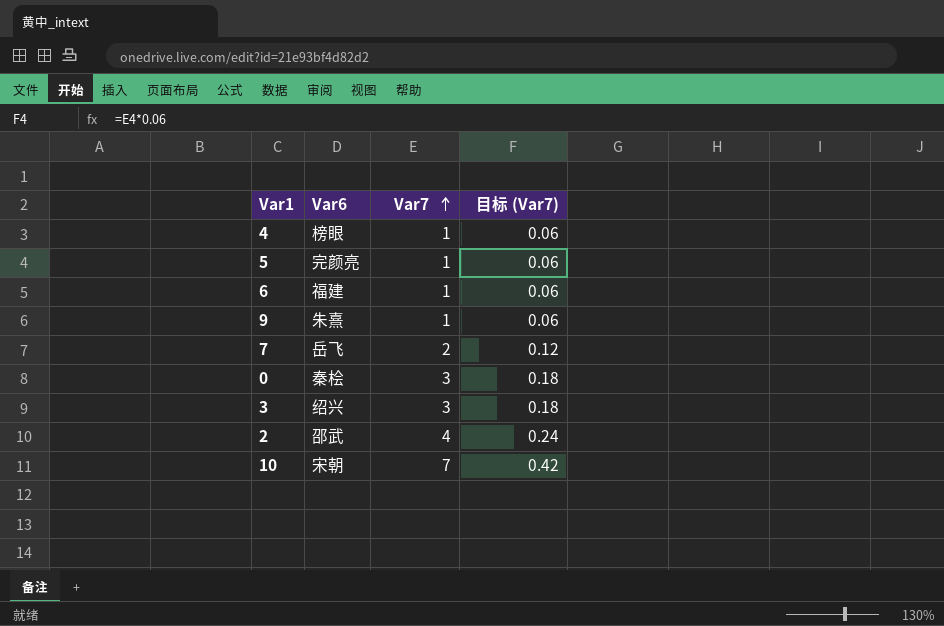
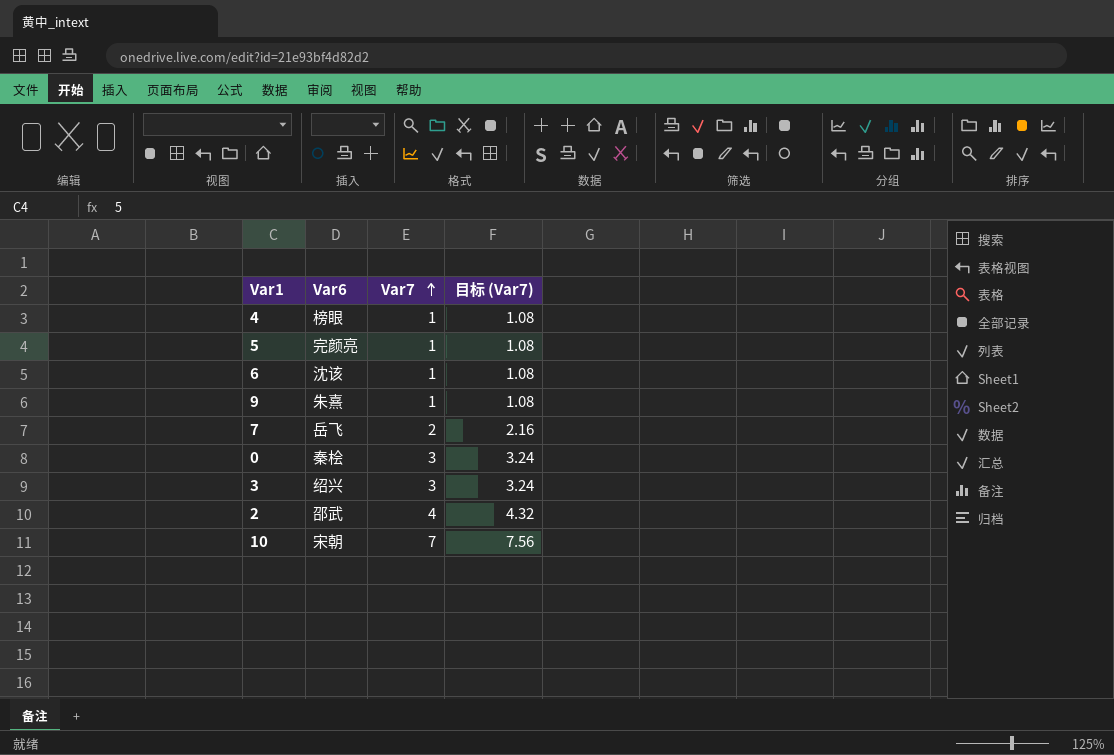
column 目标 (Var7) | formula: [Var7] * 0.06 -> [Var7] * 1.08
6 | Var6: 福建 -> 沈该

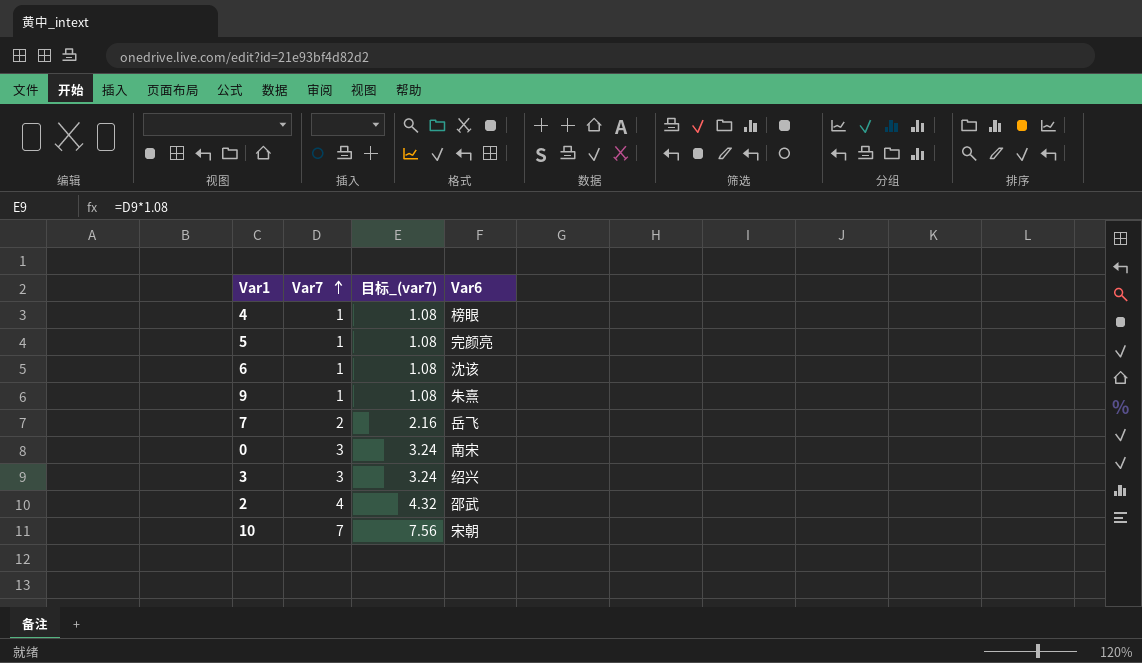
column name: 目标 (Var7) -> 目标_(var7)
column Var6 | position: 2 -> 4
0 | Var6: 秦桧 -> 南宋

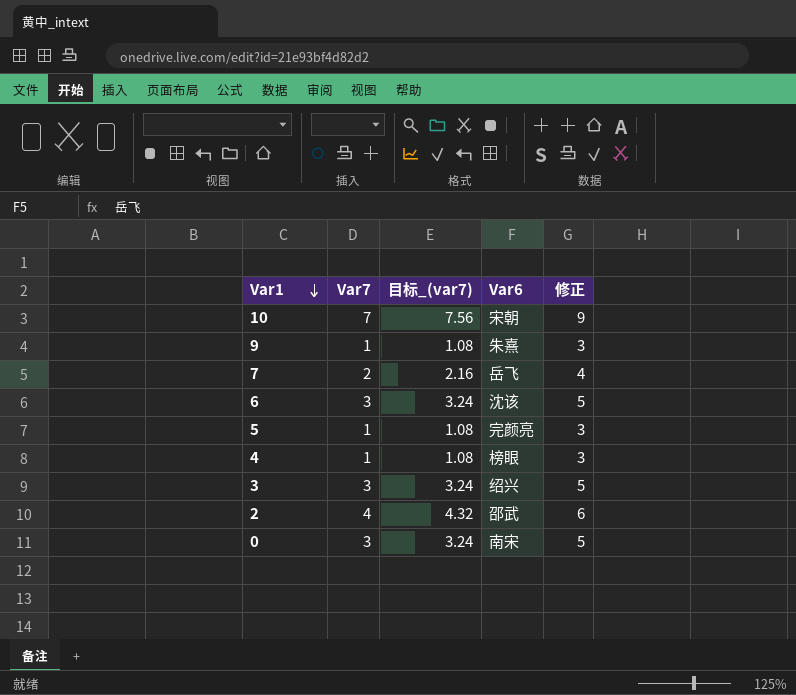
row order: Var7 ascending -> Var1 descending
column 修正 | formula: none -> [Var7] + 2
6 | Var7: 1 -> 3
6 | 目标_(var7): 1.08 -> 3.24

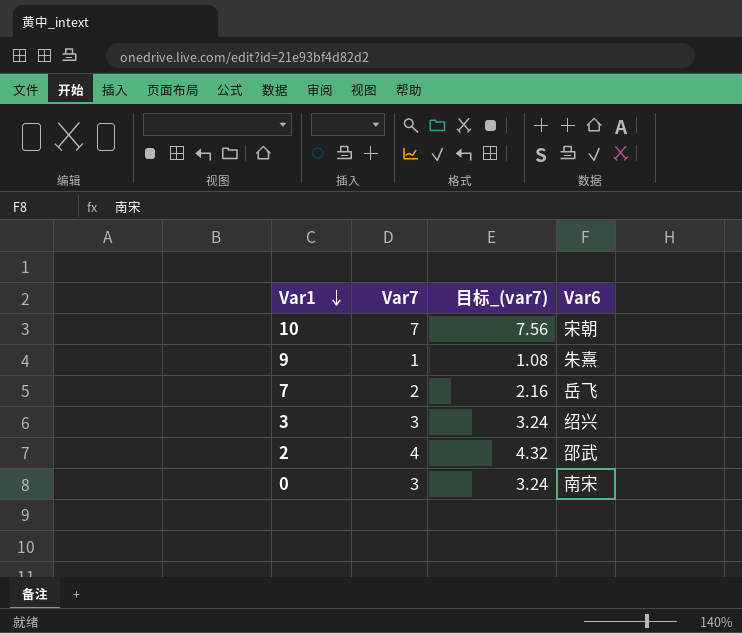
column 修正 | formula: [Var7] + 2 -> none
row 6: 3 | 3.24 | 沈该 | 5 -> none
row 5: 1 | 1.08 | 完颜亮 | 3 -> none
row 4: 1 | 1.08 | 榜眼 | 3 -> none

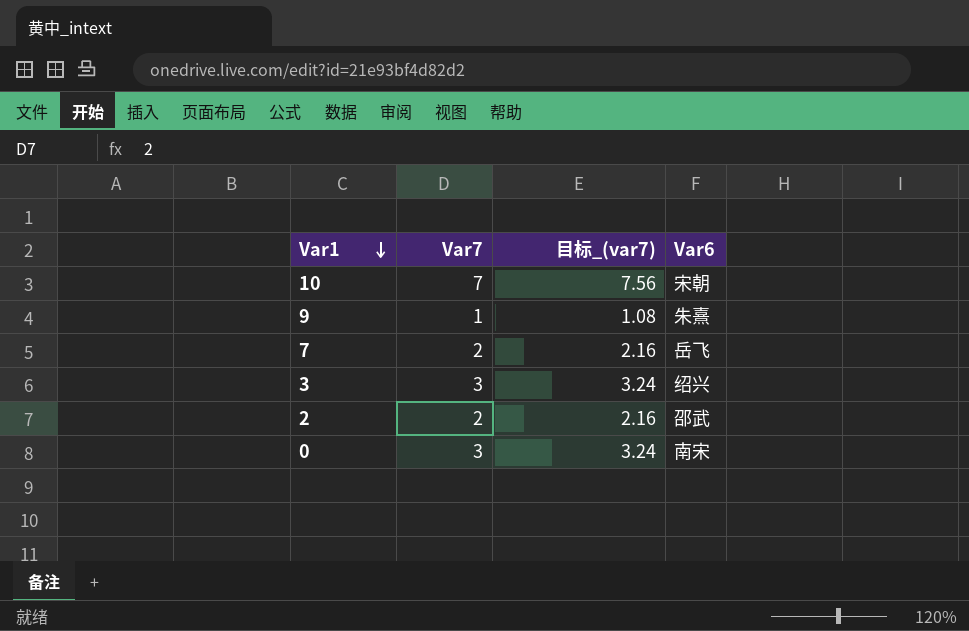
2 | Var7: 4 -> 2
2 | 目标_(var7): 4.32 -> 2.16

